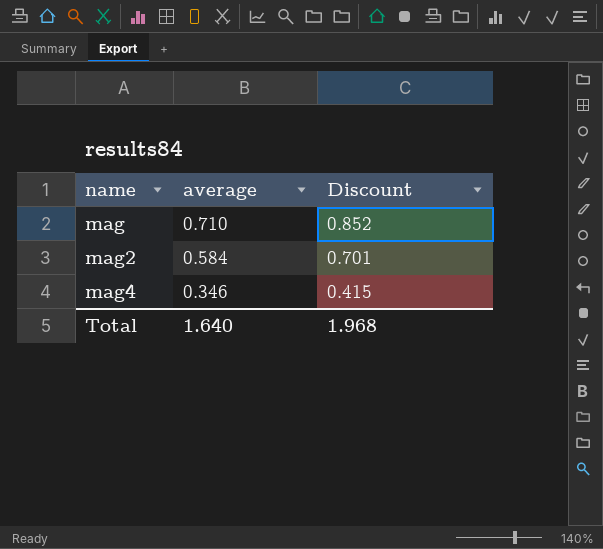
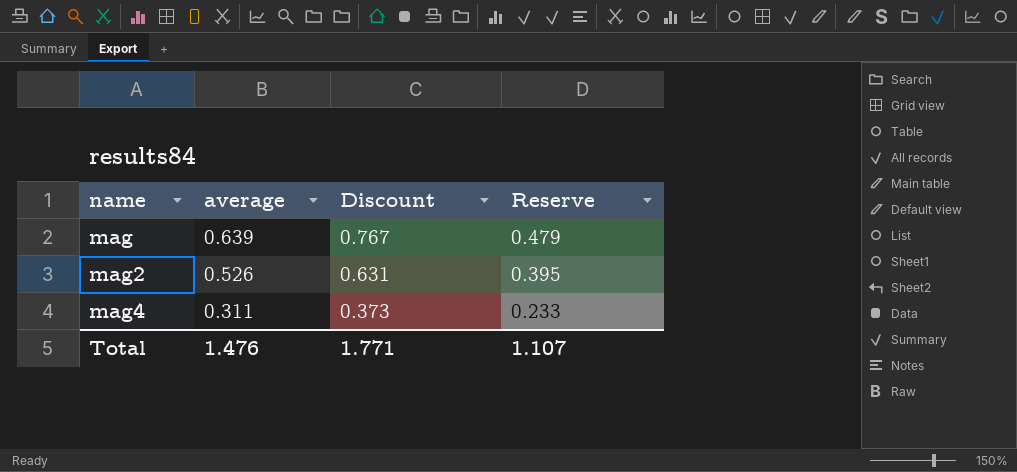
column Reserve | formula: none -> [average] * 0.75
mag | average: 0.710 -> 0.639
mag | Discount: 0.852 -> 0.767
mag2 | average: 0.584 -> 0.526
mag2 | Discount: 0.701 -> 0.631
mag4 | average: 0.346 -> 0.311
mag4 | Discount: 0.415 -> 0.373
Total | average: 1.640 -> 1.476
Total | Discount: 1.968 -> 1.771

